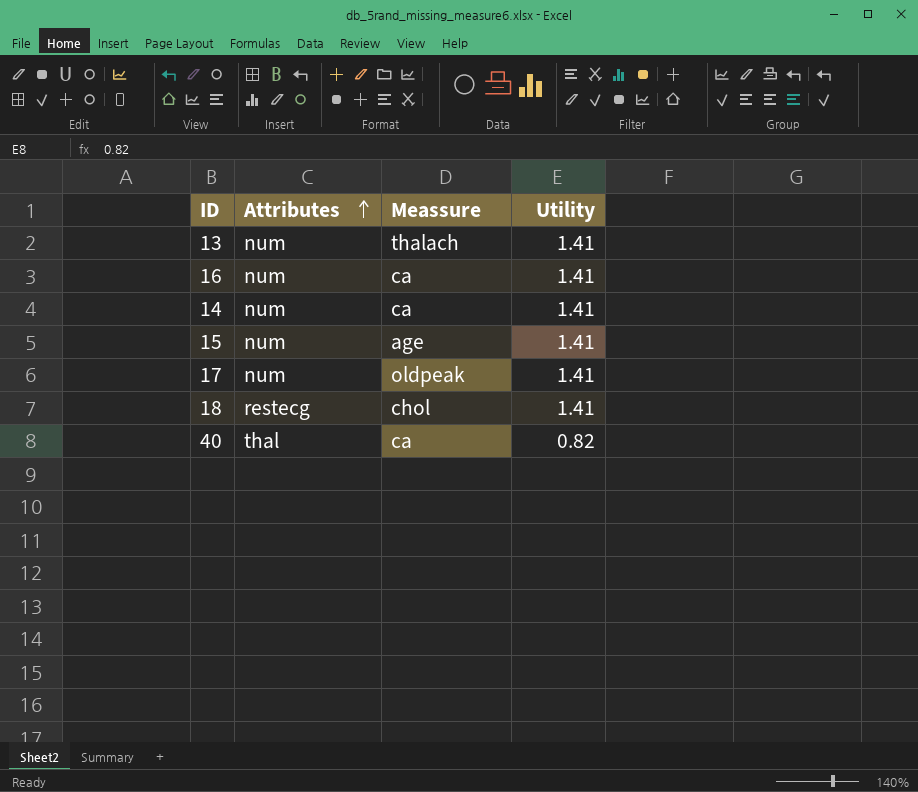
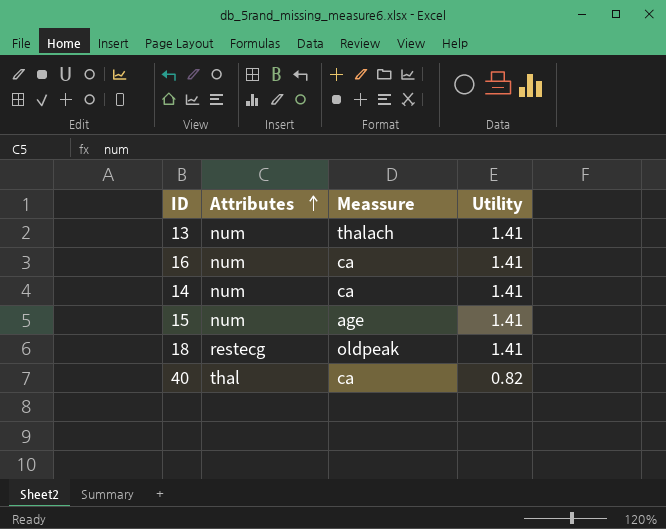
row 17: num | oldpeak | 1.41 -> none
18 | Meassure: chol -> oldpeak

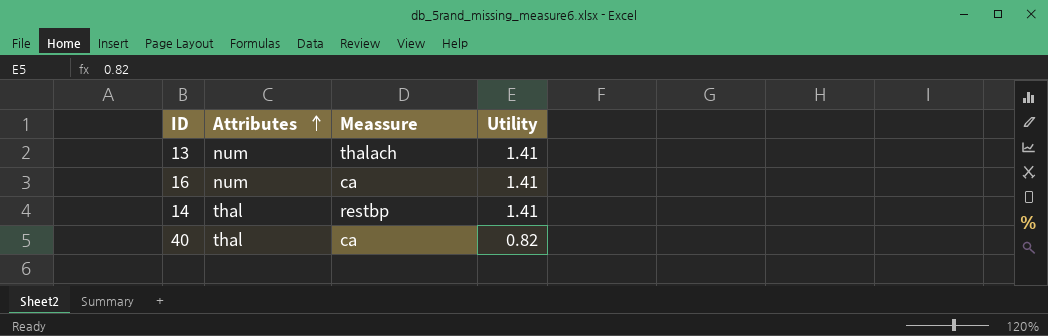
row 15: num | age | 1.41 -> none
row 18: restecg | oldpeak | 1.41 -> none
14 | Attributes: num -> thal
14 | Meassure: ca -> restbp

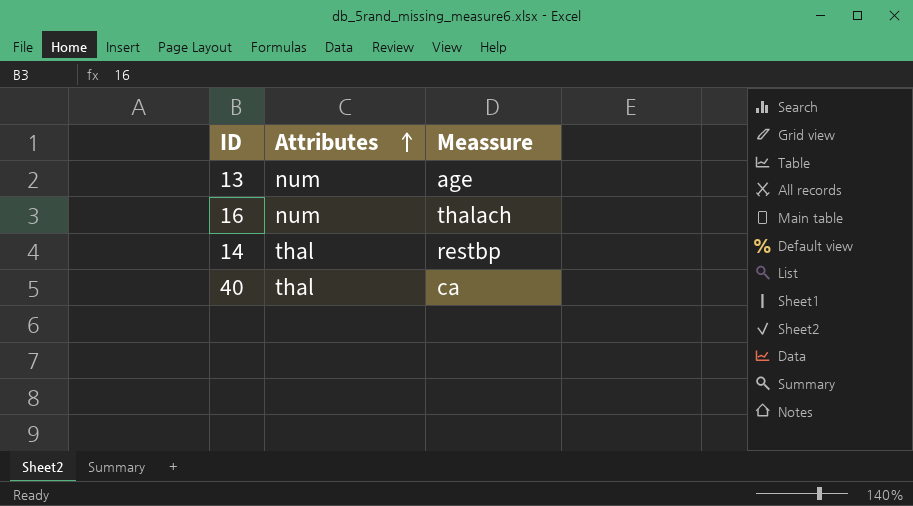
column Utility | position: 4 -> none
13 | Meassure: thalach -> age
16 | Meassure: ca -> thalach

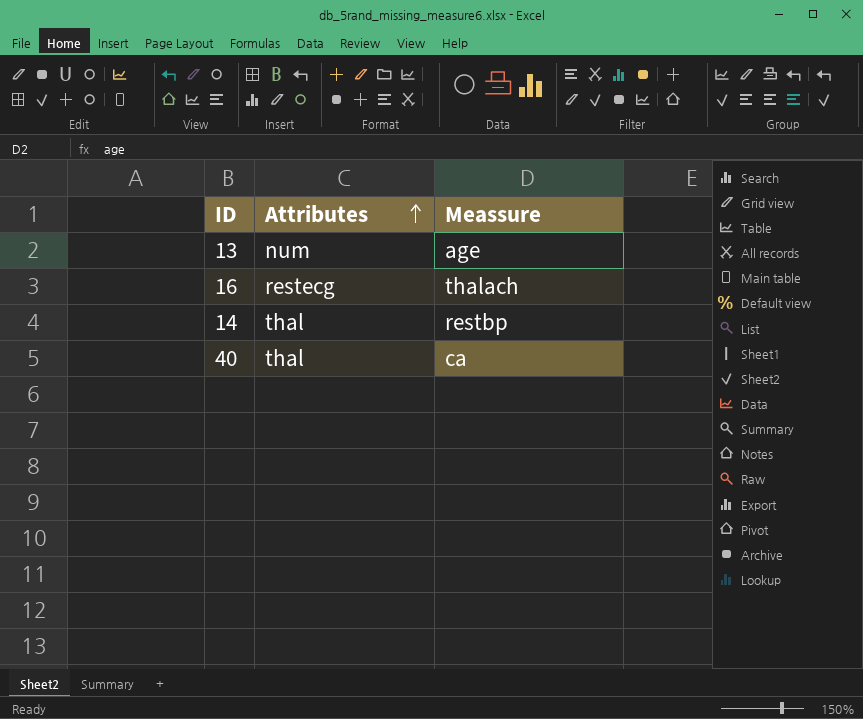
16 | Attributes: num -> restecg

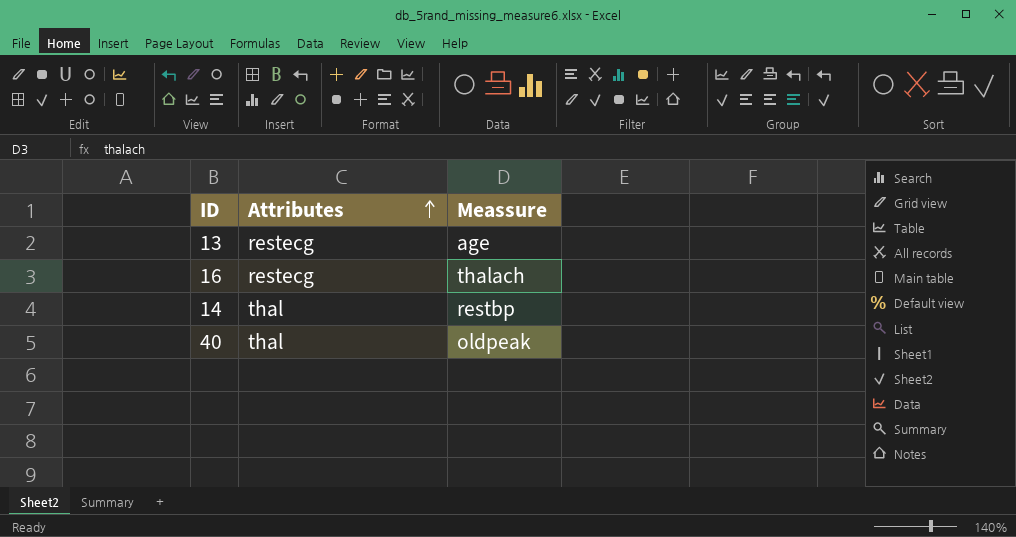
13 | Attributes: num -> restecg
40 | Meassure: ca -> oldpeak

